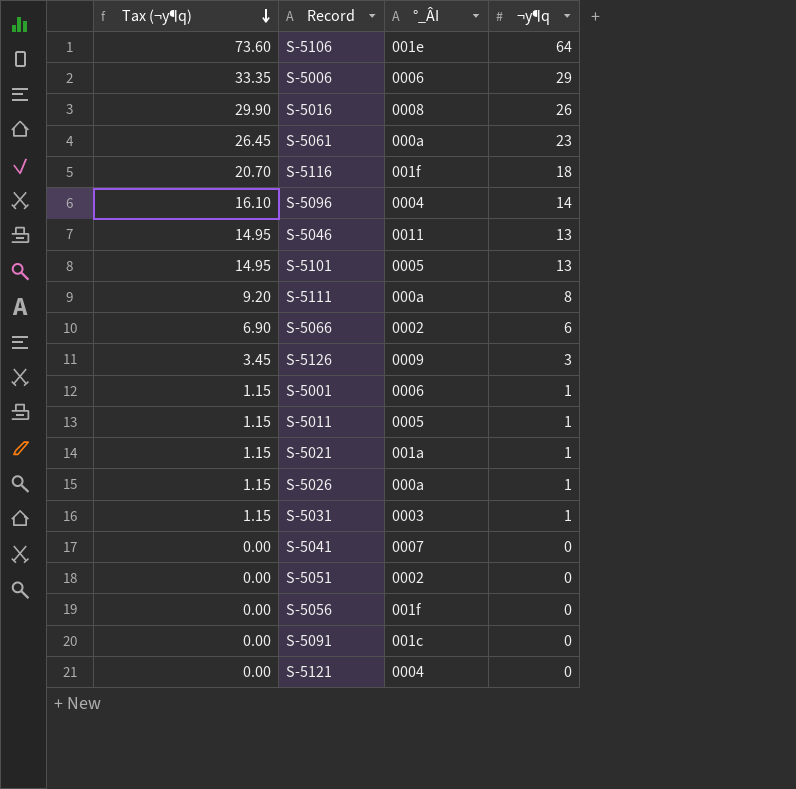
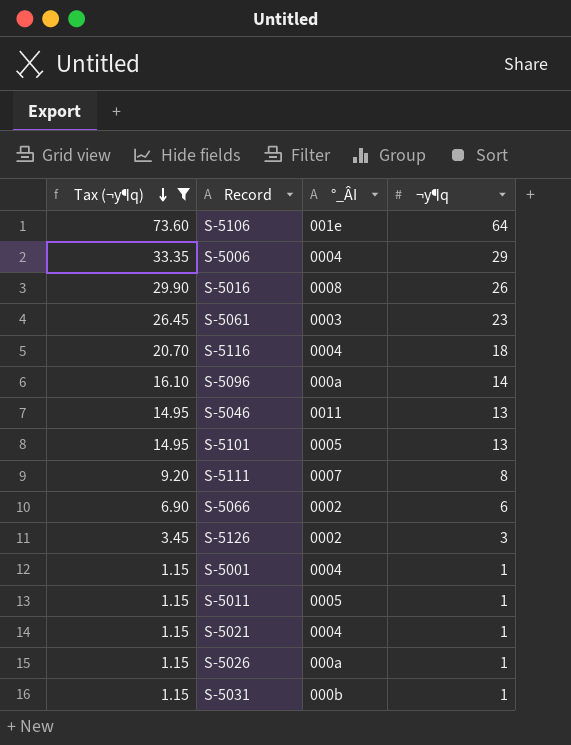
filter: none -> Tax (¬y¶q) != 0.00
S-5006 | °_ÂI: 0006 -> 0004
S-5061 | °_ÂI: 000a -> 0003
S-5116 | °_ÂI: 001f -> 0004
S-5096 | °_ÂI: 0004 -> 000a
S-5111 | °_ÂI: 000a -> 0007
S-5126 | °_ÂI: 0009 -> 0002
S-5001 | °_ÂI: 0006 -> 0004
S-5021 | °_ÂI: 001a -> 0004
S-5031 | °_ÂI: 0003 -> 000b

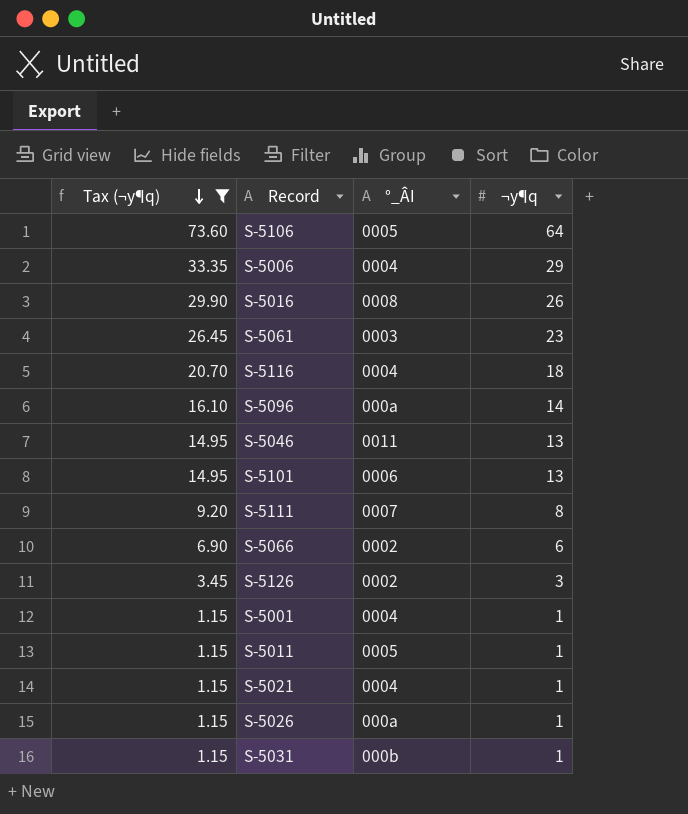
S-5106 | °_ÂI: 001e -> 0005
S-5101 | °_ÂI: 0005 -> 0006

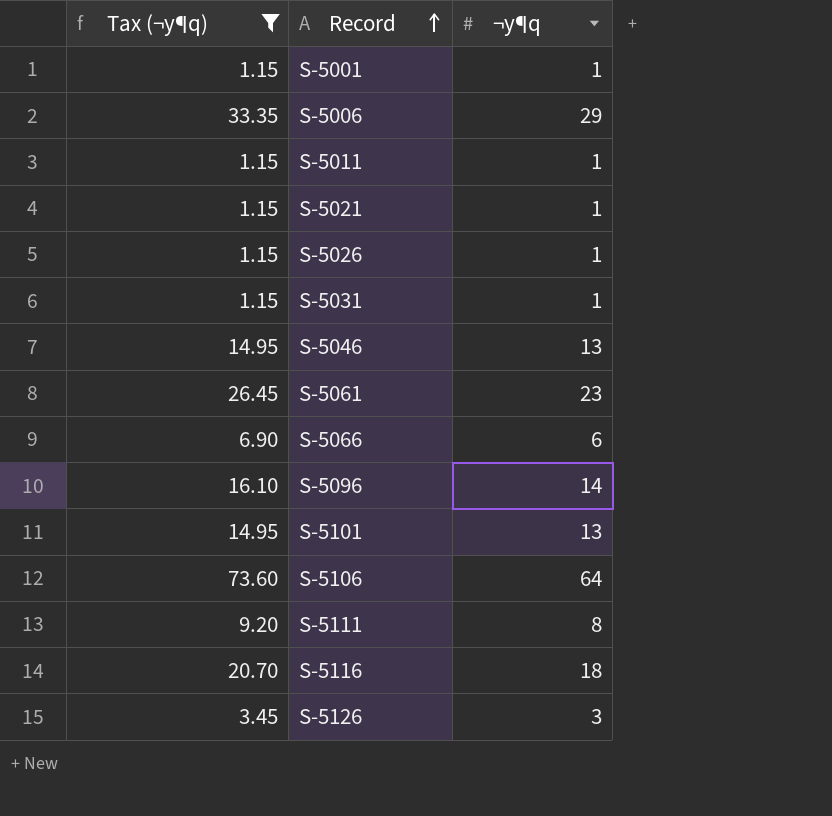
row order: Tax (¬y¶q) descending -> Record ascending
column °_ÂI | position: 3 -> none
row S-5016: 29.90 | 0008 | 26 -> none

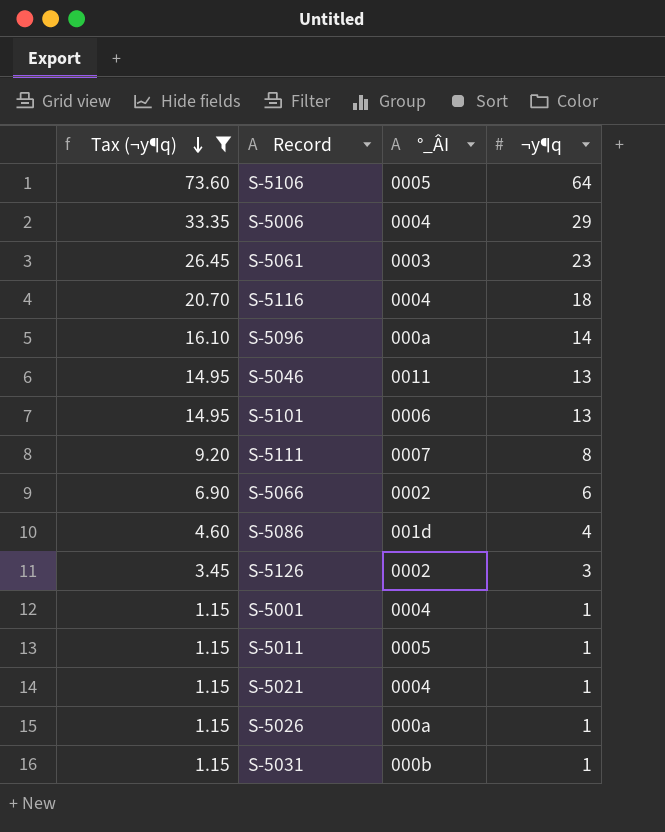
row order: Record ascending -> Tax (¬y¶q) descending
column °_ÂI | position: none -> 3
row S-5086: none -> 4.60 | 001d | 4

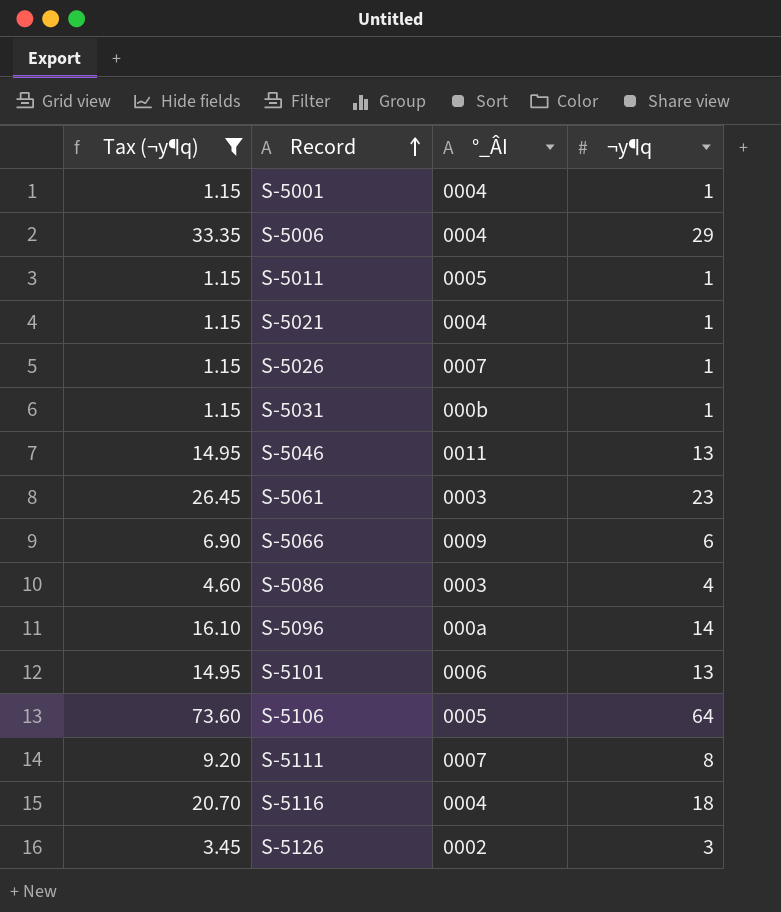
row order: Tax (¬y¶q) descending -> Record ascending
S-5026 | °_ÂI: 000a -> 0007
S-5066 | °_ÂI: 0002 -> 0009
S-5086 | °_ÂI: 001d -> 0003

